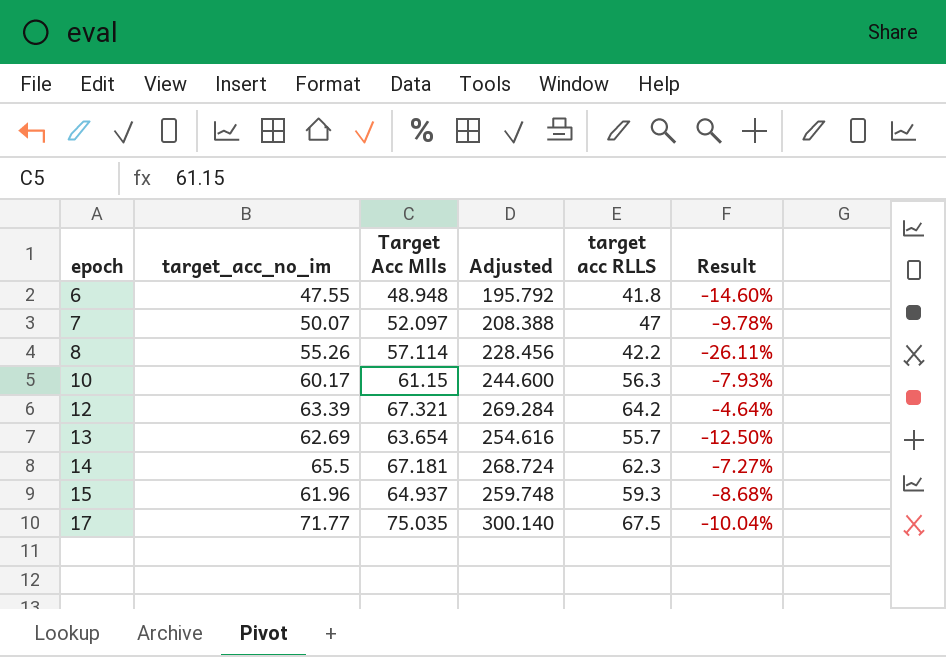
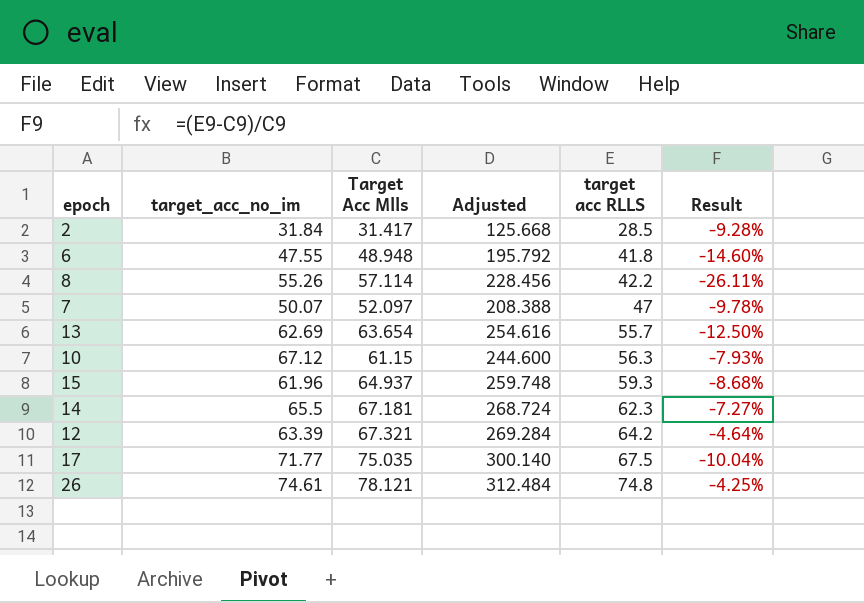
row order: epoch ascending -> target acc RLLS ascending
row 2: none -> 31.84 | 31.417 | 125.668 | 28.5 | -9.28%
10 | target_acc_no_im: 60.17 -> 67.12
row 26: none -> 74.61 | 78.121 | 312.484 | 74.8 | -4.25%

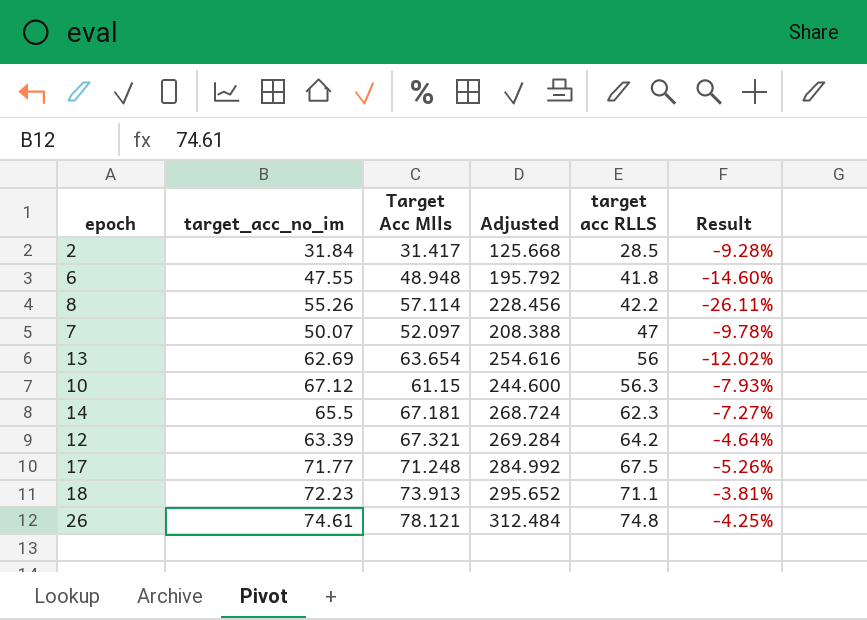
row 15: 61.96 | 64.937 | 259.748 | 59.3 | -8.68% -> none
13 | target acc RLLS: 55.7 -> 56
13 | Result: -12.50% -> -12.02%
17 | Target Acc Mlls: 75.035 -> 71.248
17 | Adjusted: 300.140 -> 284.992
17 | Result: -10.04% -> -5.26%
row 18: none -> 72.23 | 73.913 | 295.652 | 71.1 | -3.81%

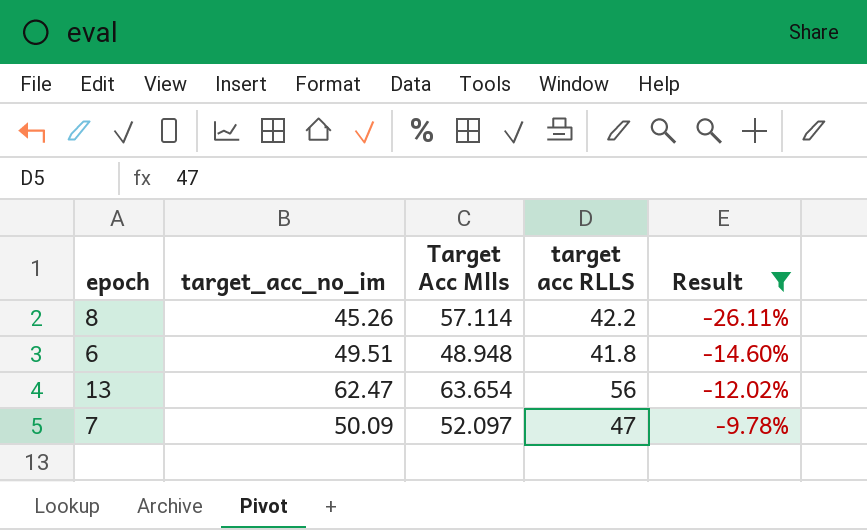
filter: none -> Result <= -9.78%
row order: target acc RLLS ascending -> Result ascending
column Adjusted | formula: [Target Acc Mlls] * 4 -> none
8 | target_acc_no_im: 55.26 -> 45.26
6 | target_acc_no_im: 47.55 -> 49.51
13 | target_acc_no_im: 62.69 -> 62.47
7 | target_acc_no_im: 50.07 -> 50.09

